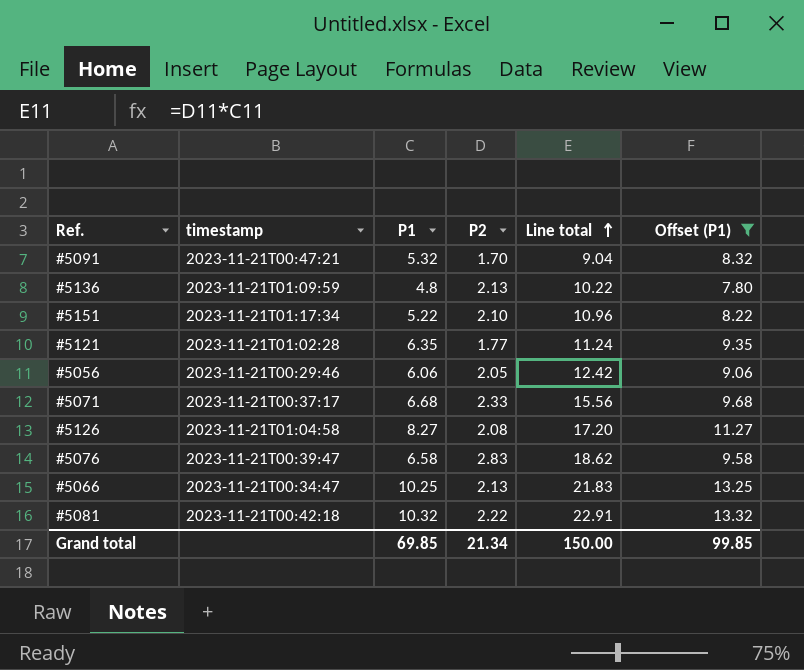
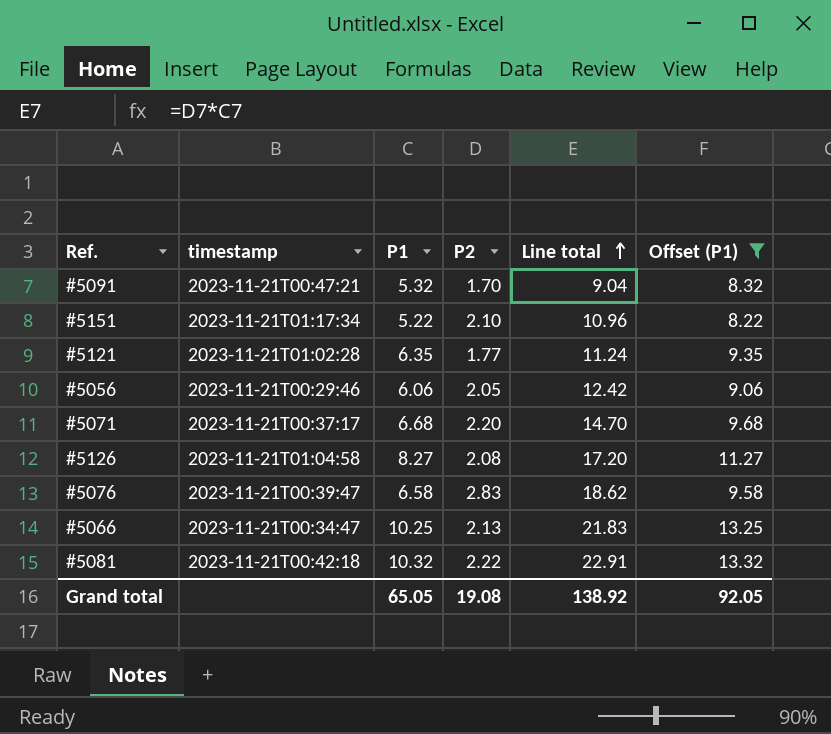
row #5136: 2023-11-21T01:09:59 | 4.8 | 2.13 | 10.22 | 7.80 -> none
#5071 | P2: 2.33 -> 2.20
#5071 | Line total: 15.56 -> 14.70
Grand total | P1: 69.85 -> 65.05
Grand total | P2: 21.34 -> 19.08
Grand total | Line total: 150.00 -> 138.92
Grand total | Offset (P1): 99.85 -> 92.05

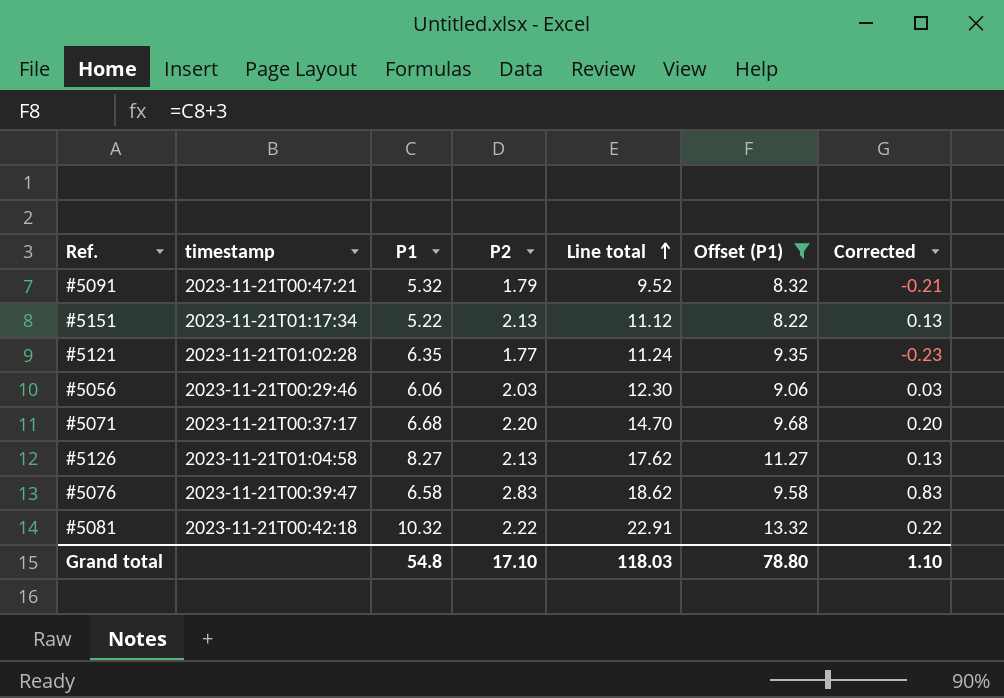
column Corrected | formula: none -> [P2] - 2
row #5066: 2023-11-21T00:34:47 | 10.25 | 2.13 | 21.83 | 13.25 -> none
#5091 | P2: 1.70 -> 1.79
#5091 | Line total: 9.04 -> 9.52
#5151 | P2: 2.10 -> 2.13
#5151 | Line total: 10.96 -> 11.12
#5056 | P2: 2.05 -> 2.03
#5056 | Line total: 12.42 -> 12.30
#5126 | P2: 2.08 -> 2.13
#5126 | Line total: 17.20 -> 17.62
Grand total | P1: 65.05 -> 54.8
Grand total | P2: 19.08 -> 17.10
Grand total | Line total: 138.92 -> 118.03
Grand total | Offset (P1): 92.05 -> 78.80

